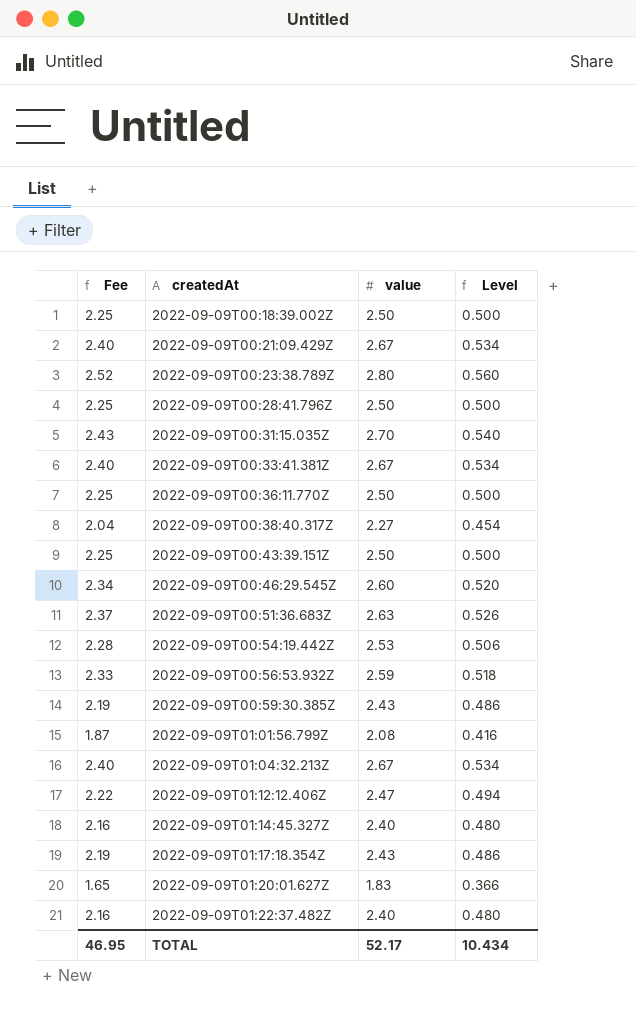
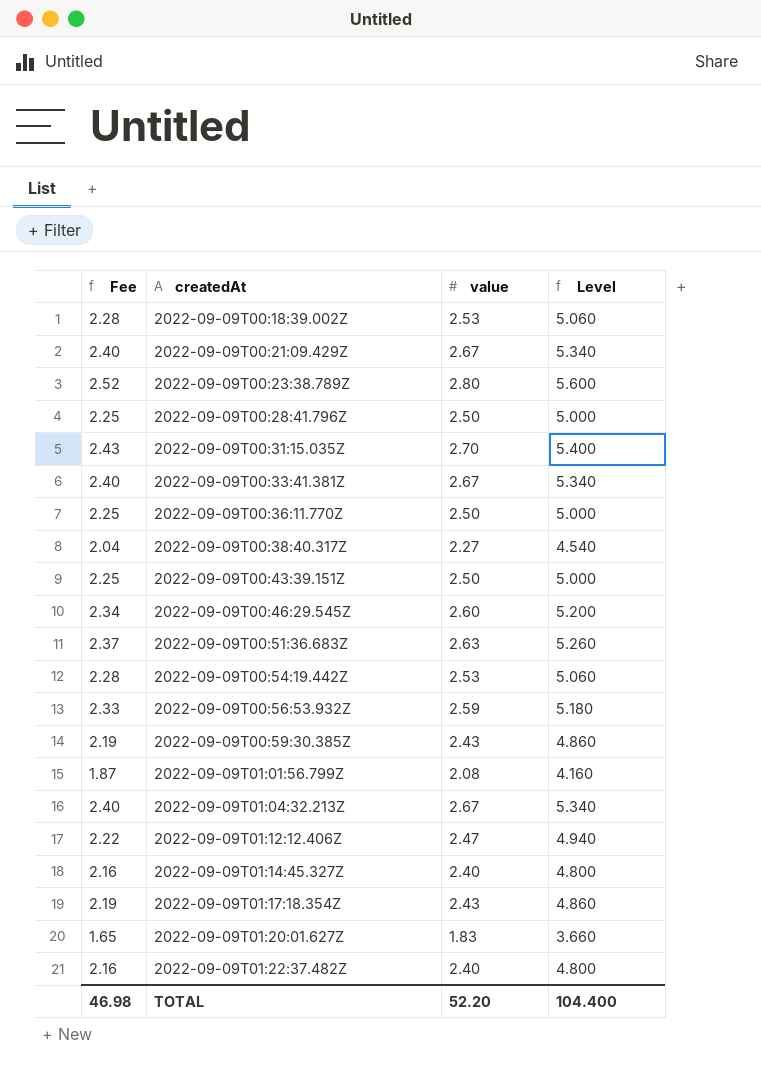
column Level | formula: [value] * 0.2 -> [value] * 2
2022-09-09T00:18:39.002Z | Fee: 2.25 -> 2.28
2022-09-09T00:18:39.002Z | value: 2.50 -> 2.53
TOTAL | Fee: 46.95 -> 46.98
TOTAL | value: 52.17 -> 52.20
TOTAL | Level: 10.434 -> 104.400

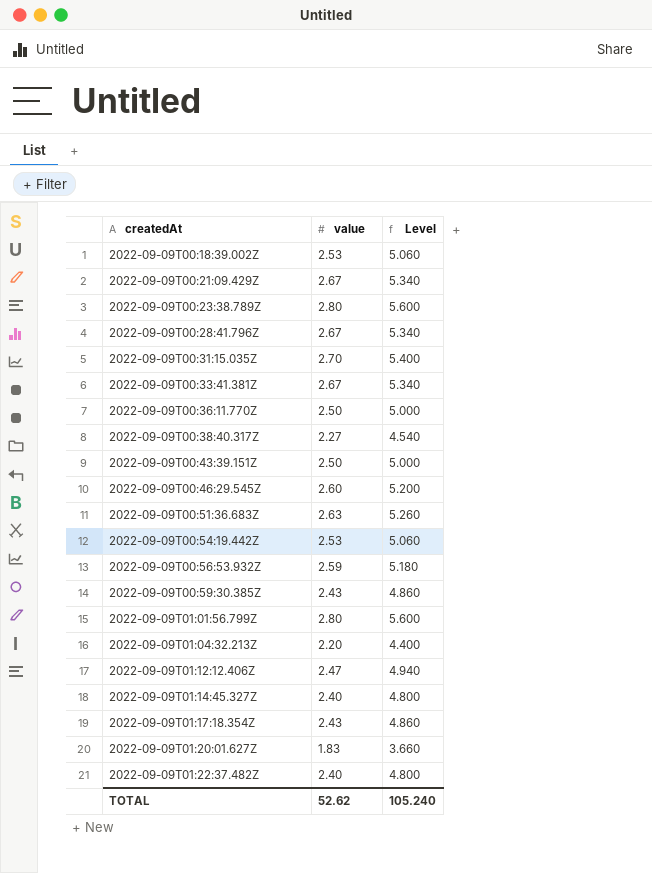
column Fee | formula: [value] * 0.9 -> none
2022-09-09T00:28:41.796Z | value: 2.50 -> 2.67
2022-09-09T00:28:41.796Z | Level: 5.000 -> 5.340
2022-09-09T01:01:56.799Z | value: 2.08 -> 2.80
2022-09-09T01:01:56.799Z | Level: 4.160 -> 5.600
2022-09-09T01:04:32.213Z | value: 2.67 -> 2.20
2022-09-09T01:04:32.213Z | Level: 5.340 -> 4.400
TOTAL | value: 52.20 -> 52.62
TOTAL | Level: 104.400 -> 105.240

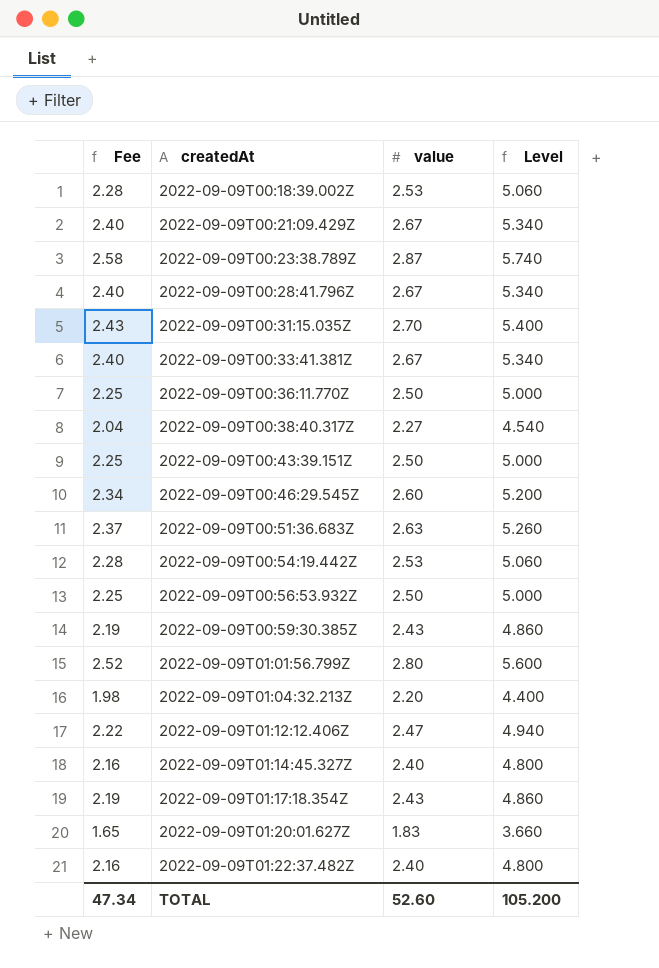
column Fee | formula: none -> [value] * 0.9
2022-09-09T00:23:38.789Z | value: 2.80 -> 2.87
2022-09-09T00:23:38.789Z | Level: 5.600 -> 5.740
2022-09-09T00:56:53.932Z | value: 2.59 -> 2.50
2022-09-09T00:56:53.932Z | Level: 5.180 -> 5.000
TOTAL | value: 52.62 -> 52.60
TOTAL | Level: 105.240 -> 105.200

